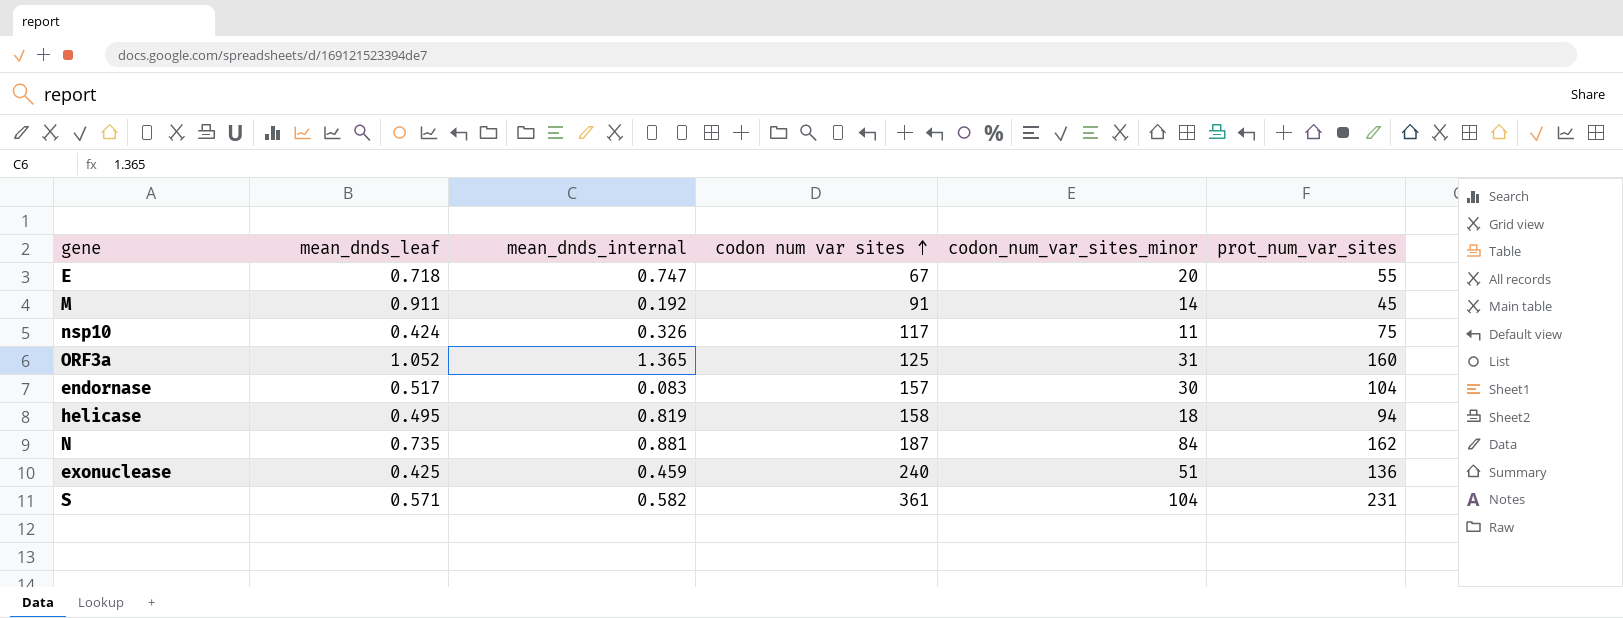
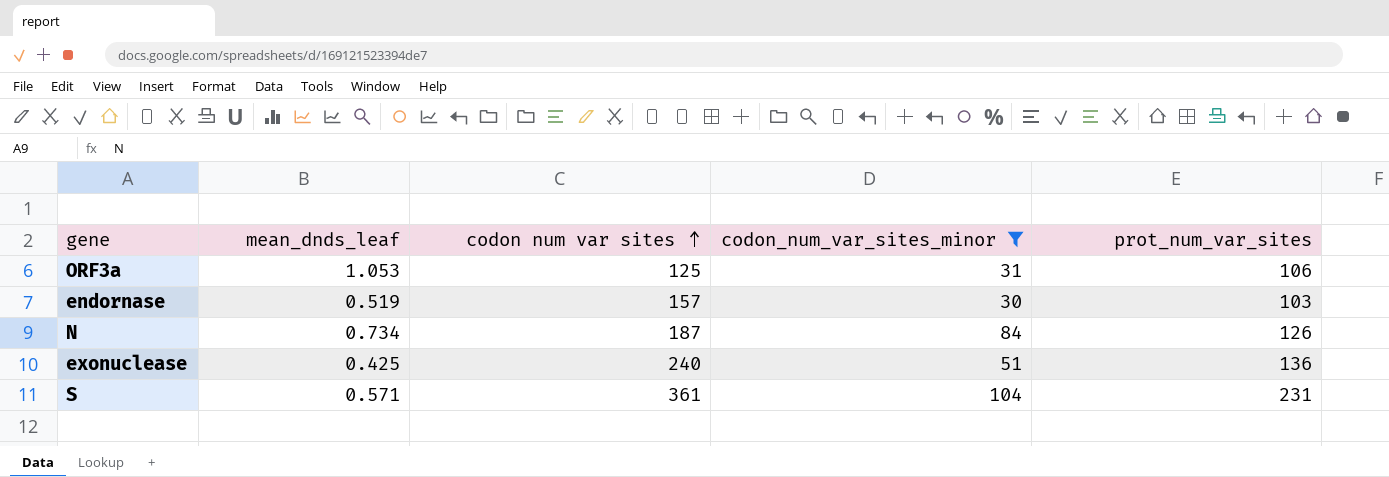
filter: none -> codon_num_var_sites_minor >= 30
column mean_dnds_internal | position: 3 -> none
ORF3a | mean_dnds_leaf: 1.052 -> 1.053
ORF3a | prot_num_var_sites: 160 -> 106
endornase | mean_dnds_leaf: 0.517 -> 0.519
endornase | prot_num_var_sites: 104 -> 103
N | mean_dnds_leaf: 0.735 -> 0.734
N | prot_num_var_sites: 162 -> 126

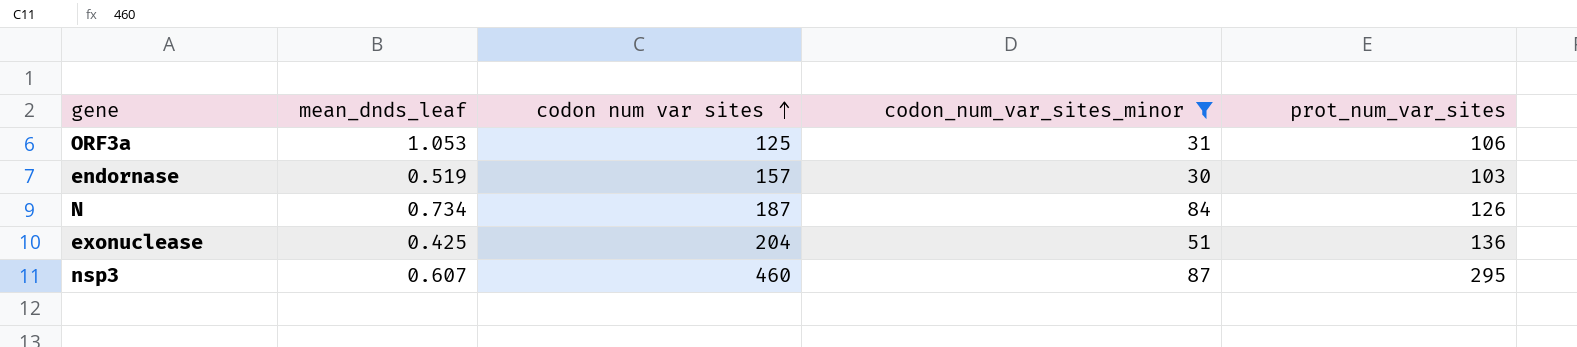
row S: 0.571 | 361 | 104 | 231 -> none
exonuclease | codon num var sites: 240 -> 204
row nsp3: none -> 0.607 | 460 | 87 | 295

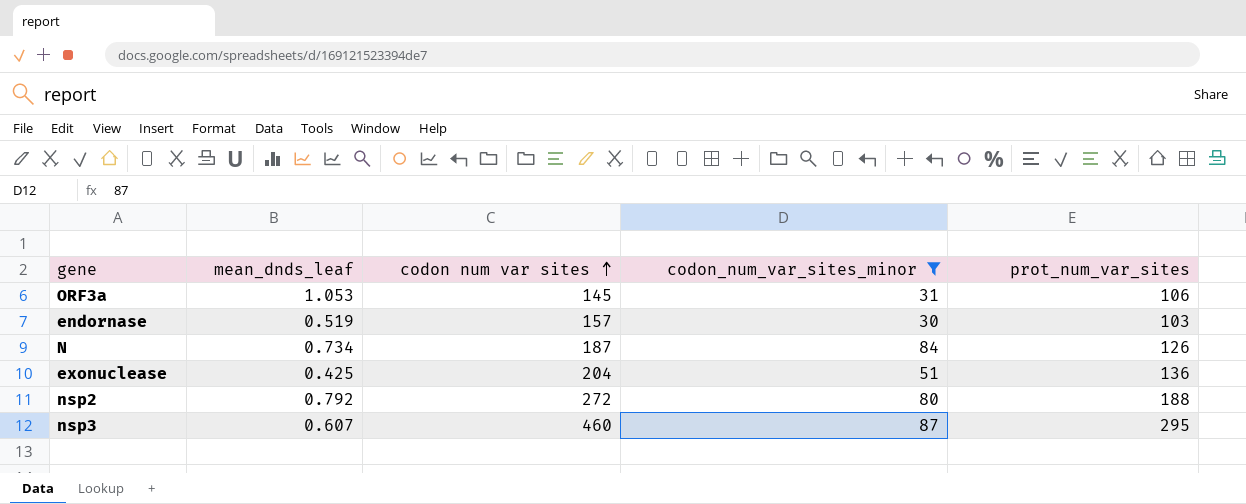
ORF3a | codon num var sites: 125 -> 145
row nsp2: none -> 0.792 | 272 | 80 | 188

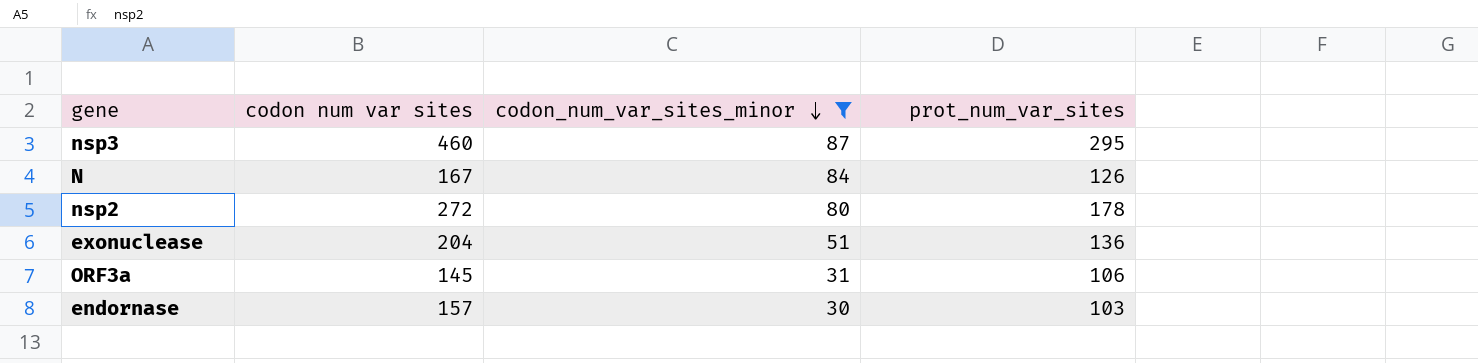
row order: codon num var sites ascending -> codon_num_var_sites_minor descending
column mean_dnds_leaf | position: 2 -> none
N | codon num var sites: 187 -> 167
nsp2 | prot_num_var_sites: 188 -> 178

